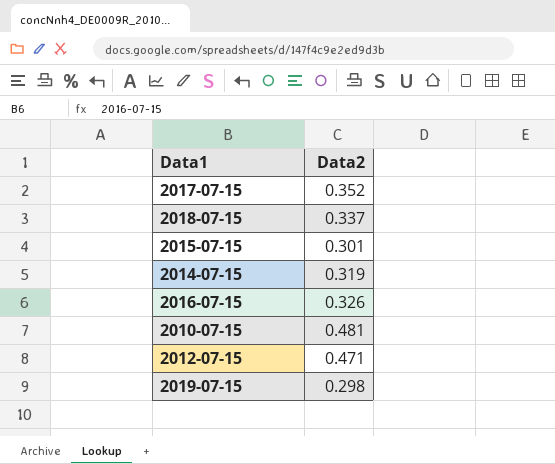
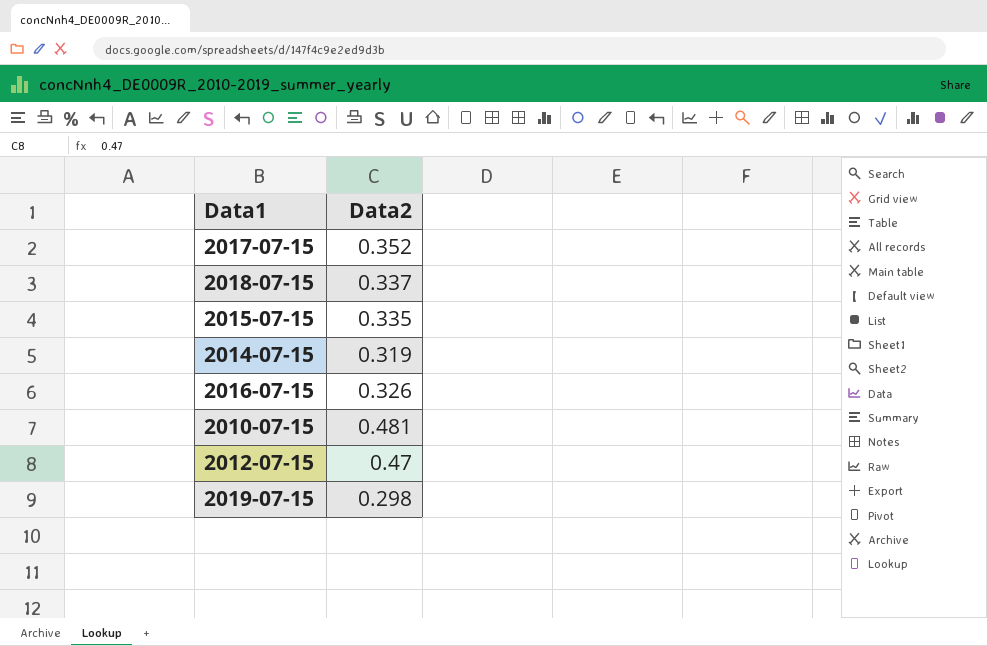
2015-07-15 | Data2: 0.301 -> 0.335
2012-07-15 | Data2: 0.471 -> 0.47

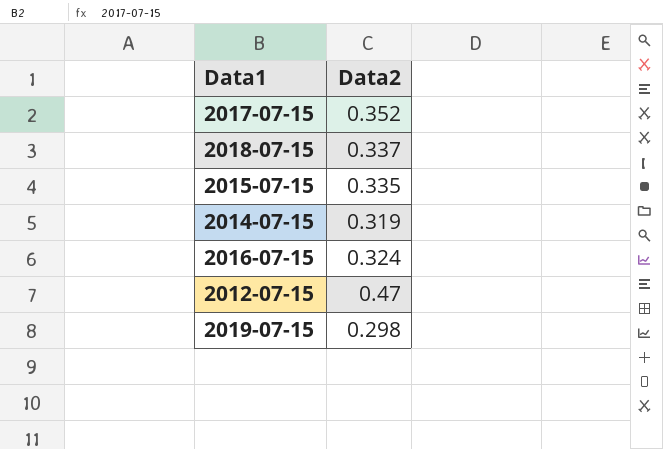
row 2010-07-15: 0.481 -> none
2016-07-15 | Data2: 0.326 -> 0.324

